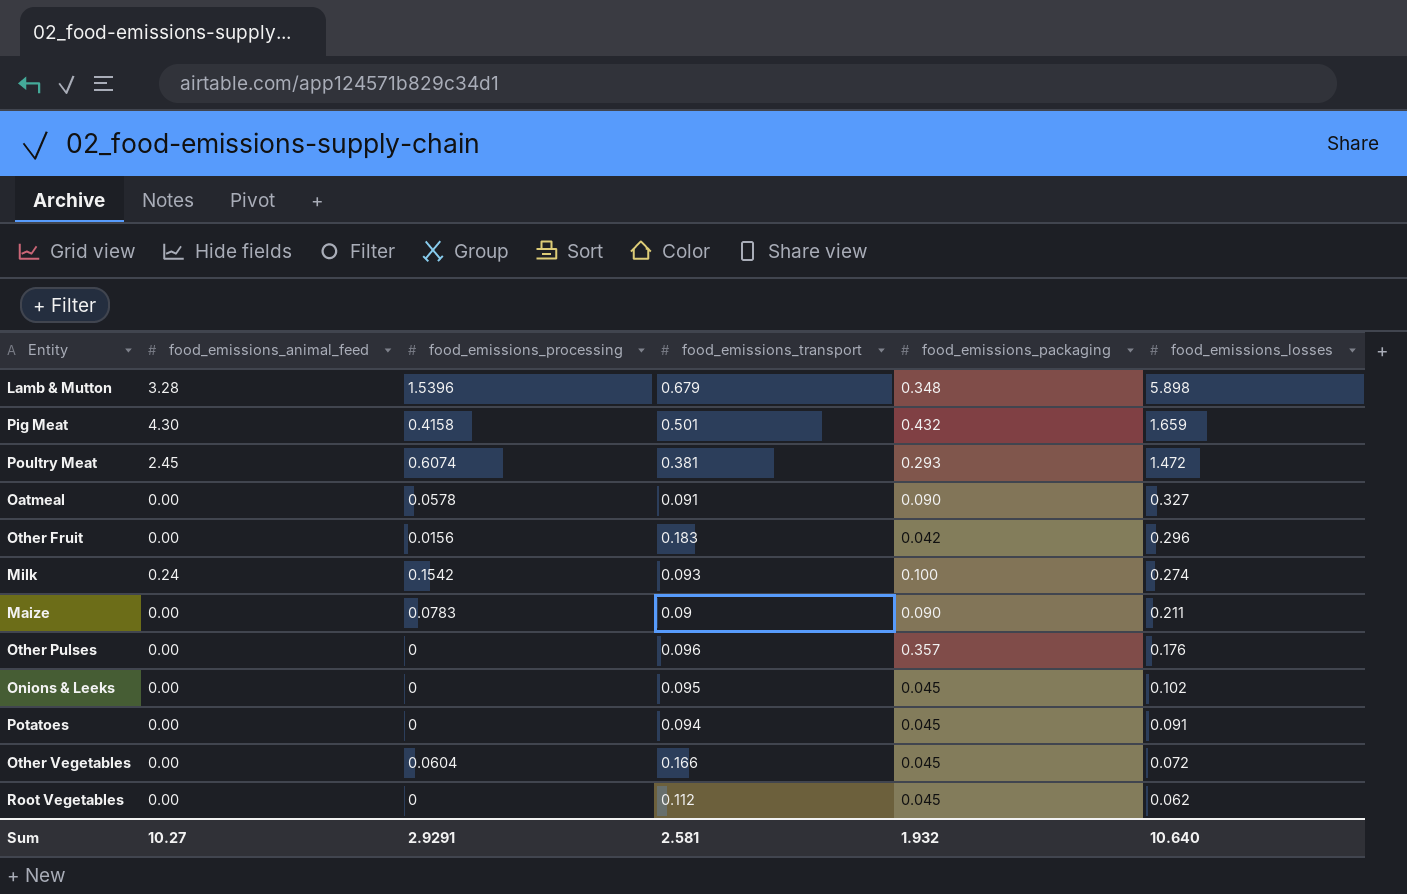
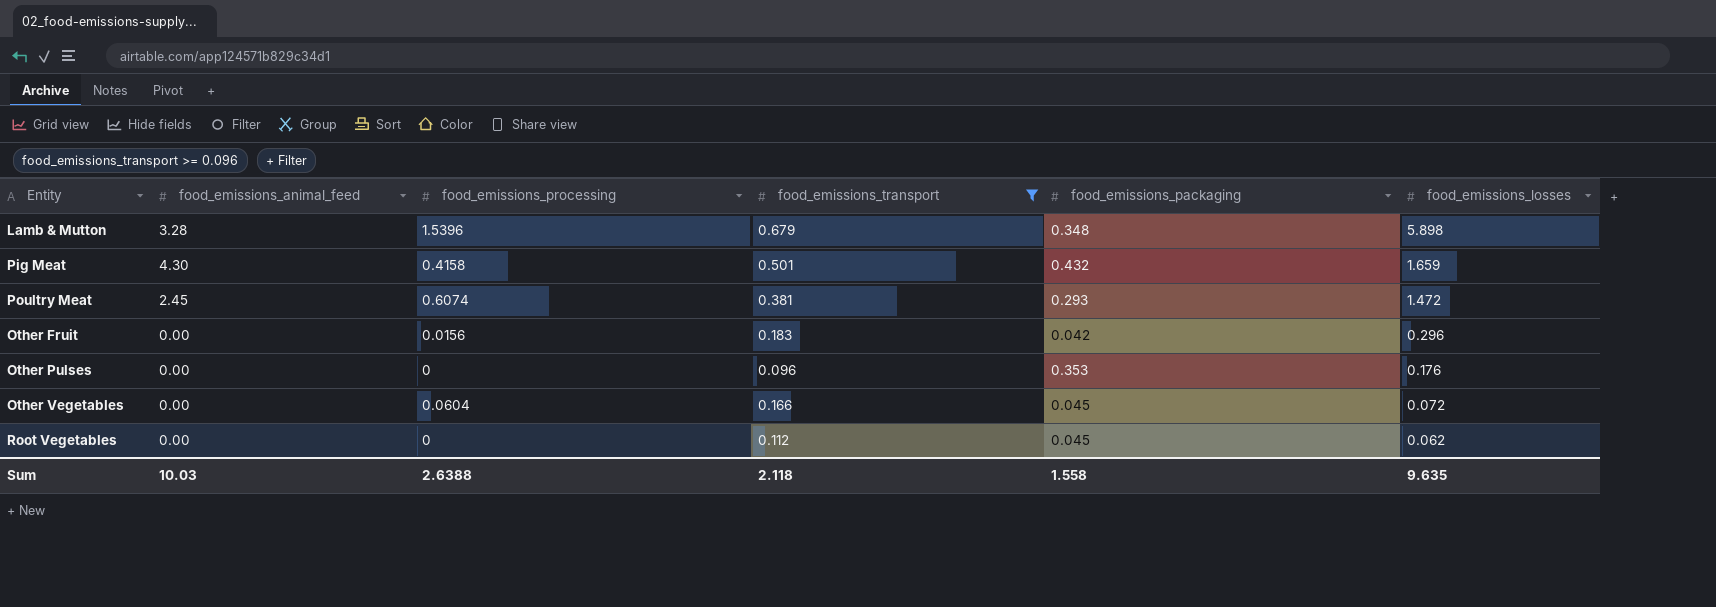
filter: none -> food_emissions_transport >= 0.096
Other Pulses | food_emissions_packaging: 0.357 -> 0.353
Sum | food_emissions_animal_feed: 10.27 -> 10.03
Sum | food_emissions_processing: 2.9291 -> 2.6388
Sum | food_emissions_transport: 2.581 -> 2.118
Sum | food_emissions_packaging: 1.932 -> 1.558
Sum | food_emissions_losses: 10.640 -> 9.635

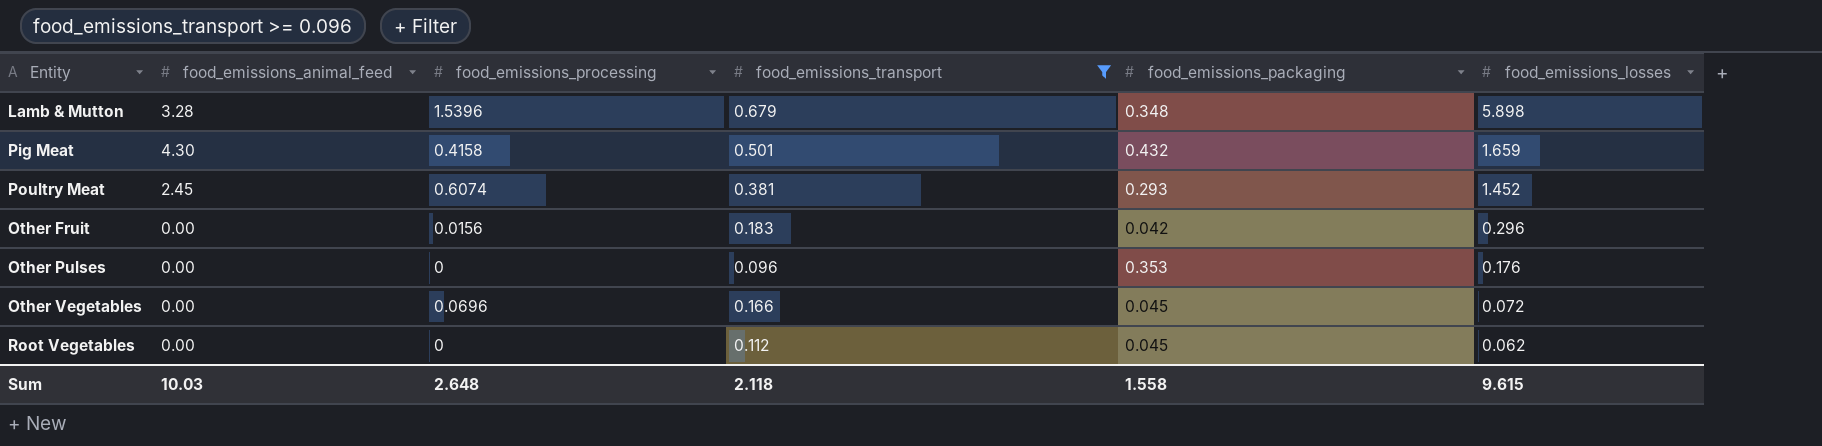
Poultry Meat | food_emissions_losses: 1.472 -> 1.452
Other Vegetables | food_emissions_processing: 0.0604 -> 0.0696
Sum | food_emissions_processing: 2.6388 -> 2.648
Sum | food_emissions_losses: 9.635 -> 9.615

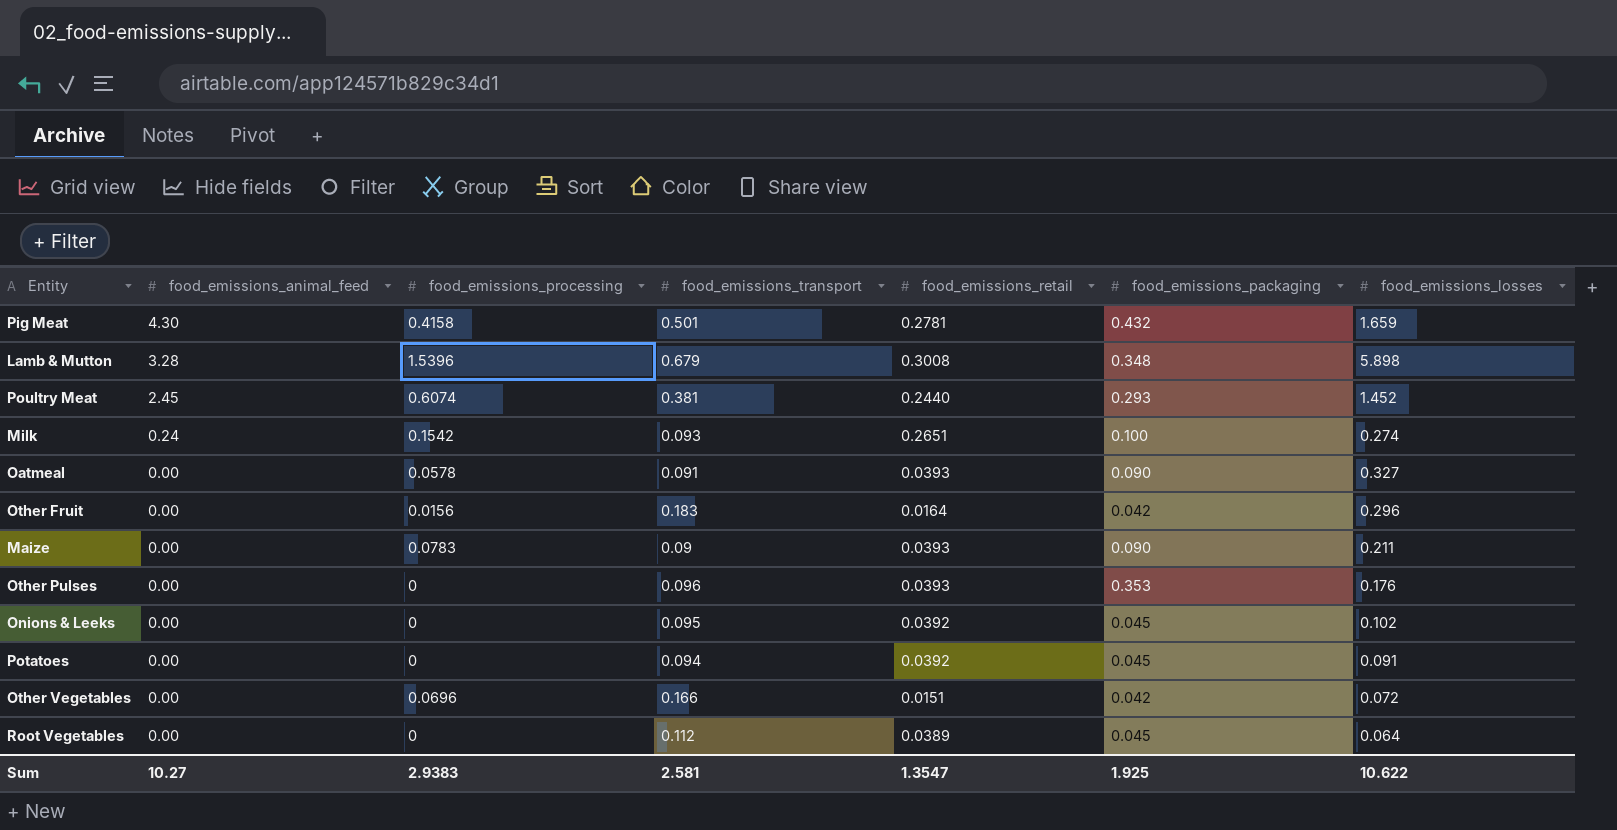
filter: food_emissions_transport >= 0.096 -> none
row order: food_emissions_losses descending -> food_emissions_animal_feed descending
column food_emissions_retail | position: none -> 5
Other Vegetables | food_emissions_packaging: 0.045 -> 0.042
Root Vegetables | food_emissions_losses: 0.062 -> 0.064
Sum | food_emissions_animal_feed: 10.03 -> 10.27
Sum | food_emissions_processing: 2.648 -> 2.9383
Sum | food_emissions_transport: 2.118 -> 2.581
Sum | food_emissions_packaging: 1.558 -> 1.925
Sum | food_emissions_losses: 9.615 -> 10.622

